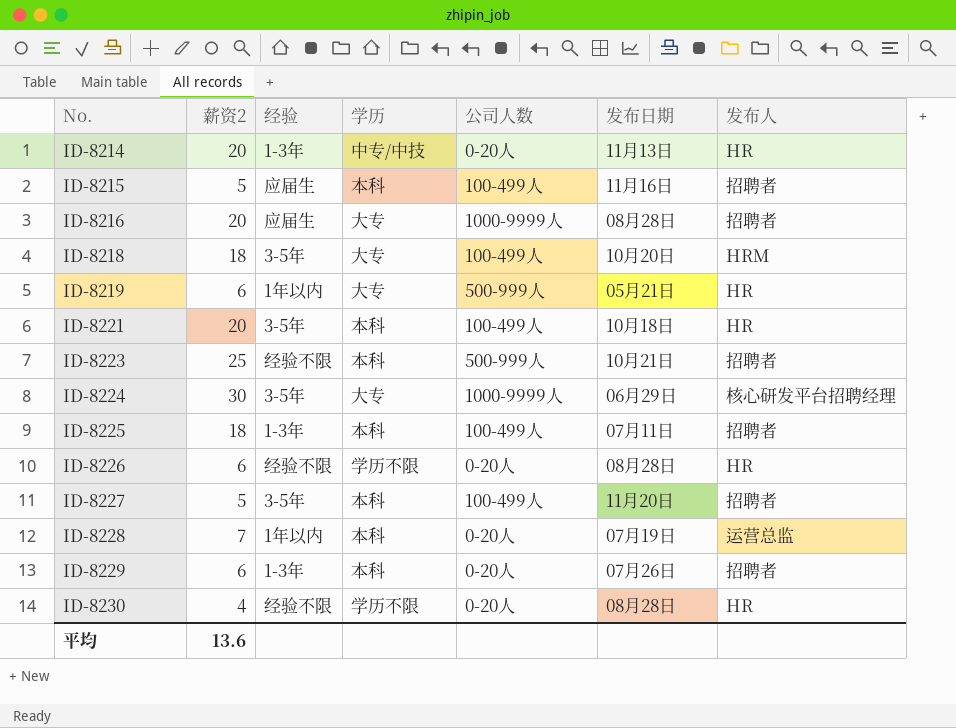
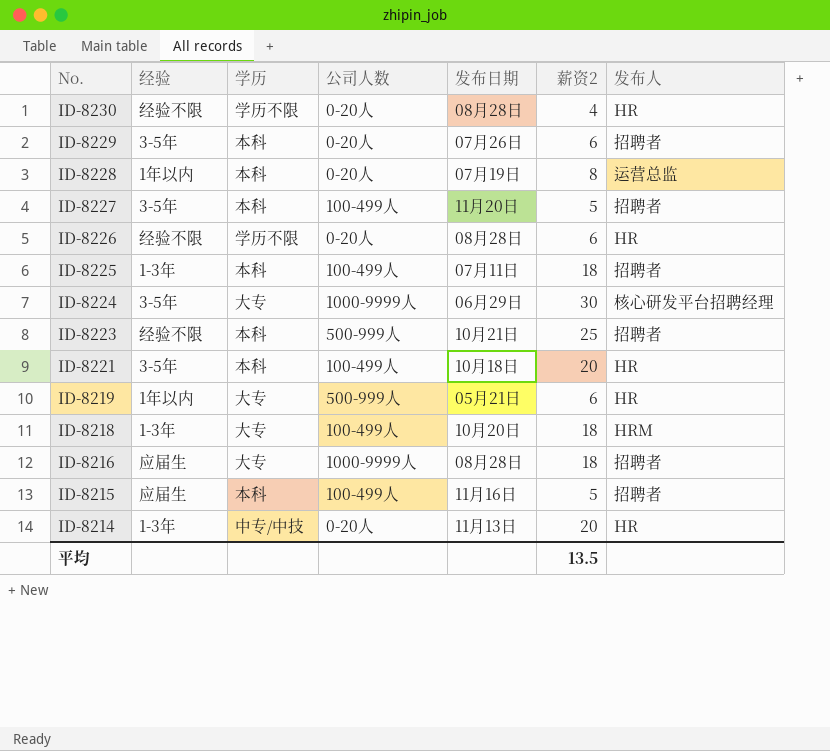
row order: No. ascending -> No. descending
column 薪资2 | position: 2 -> 6
ID-8229 | 经验: 1-3年 -> 3-5年
ID-8228 | 薪资2: 7 -> 8
ID-8218 | 经验: 3-5年 -> 1-3年
ID-8216 | 薪资2: 20 -> 18
平均 | 薪资2: 13.6 -> 13.5

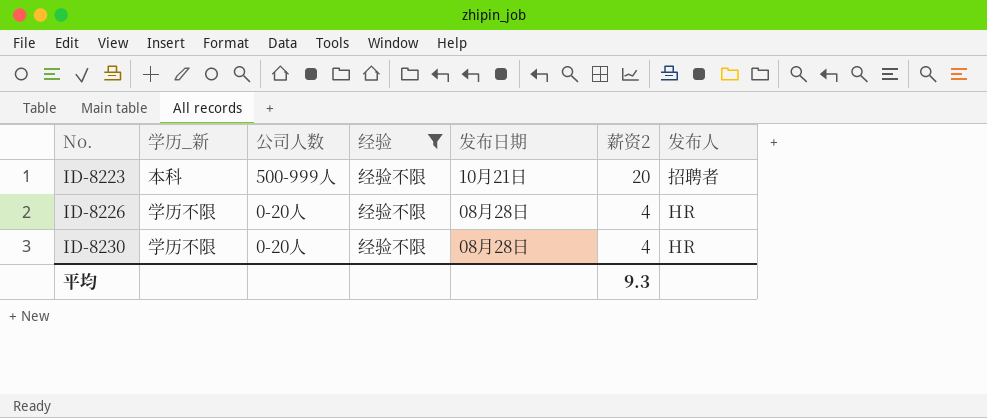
filter: none -> 经验 = 经验不限
row order: No. descending -> No. ascending
column name: 学历 -> 学历_新
column 经验 | position: 2 -> 4
ID-8223 | 薪资2: 25 -> 20
ID-8226 | 薪资2: 6 -> 4
平均 | 薪资2: 13.5 -> 9.3

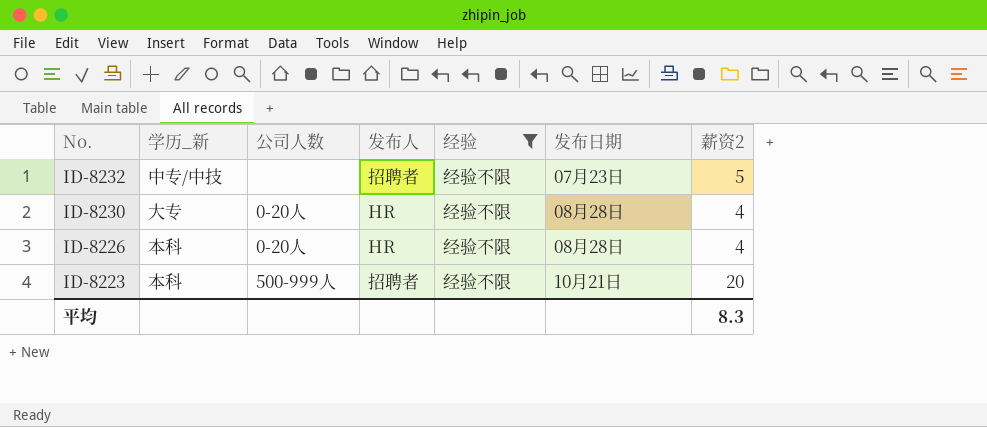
row order: No. ascending -> No. descending
column 发布人 | position: 7 -> 4
row ID-8232: none -> 中专/中技 | none | 招聘者 | 经验不限 | 07月23日 | 5
ID-8230 | 学历_新: 学历不限 -> 大专
ID-8226 | 学历_新: 学历不限 -> 本科
平均 | 薪资2: 9.3 -> 8.3

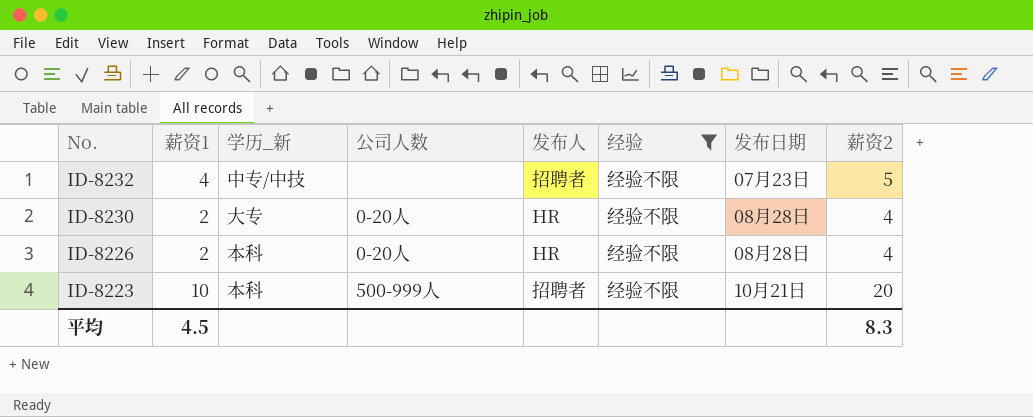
column 薪资1 | position: none -> 2

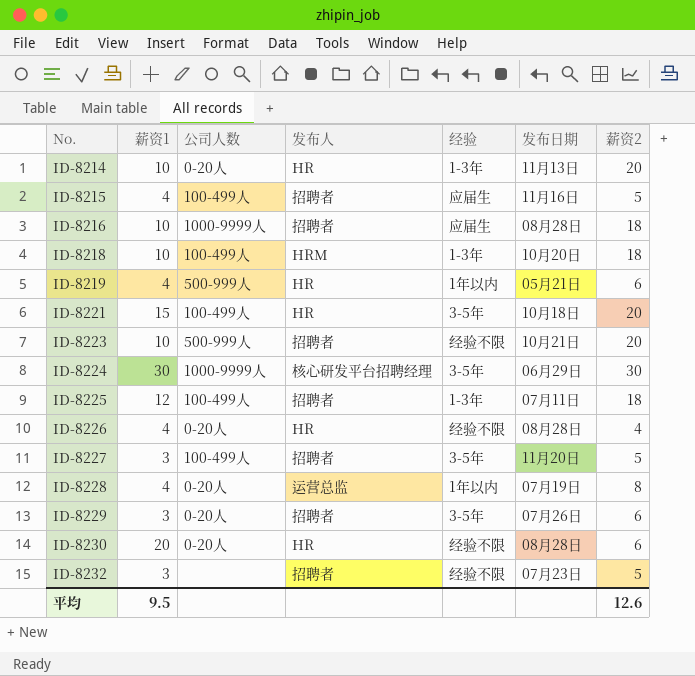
filter: 经验 = 经验不限 -> none
row order: No. descending -> No. ascending
column 学历_新 | position: 3 -> none
ID-8226 | 薪资1: 2 -> 4
ID-8230 | 薪资1: 2 -> 20
ID-8230 | 薪资2: 4 -> 6
ID-8232 | 薪资1: 4 -> 3
平均 | 薪资1: 4.5 -> 9.5
平均 | 薪资2: 8.3 -> 12.6

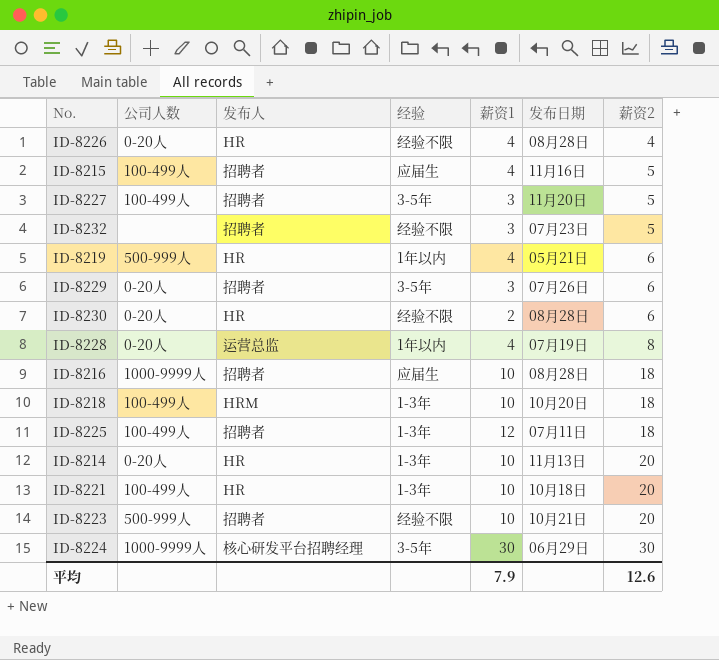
row order: No. ascending -> 薪资2 ascending
column 薪资1 | position: 2 -> 5
ID-8230 | 薪资1: 20 -> 2
ID-8221 | 经验: 3-5年 -> 1-3年
ID-8221 | 薪资1: 15 -> 10
平均 | 薪资1: 9.5 -> 7.9

